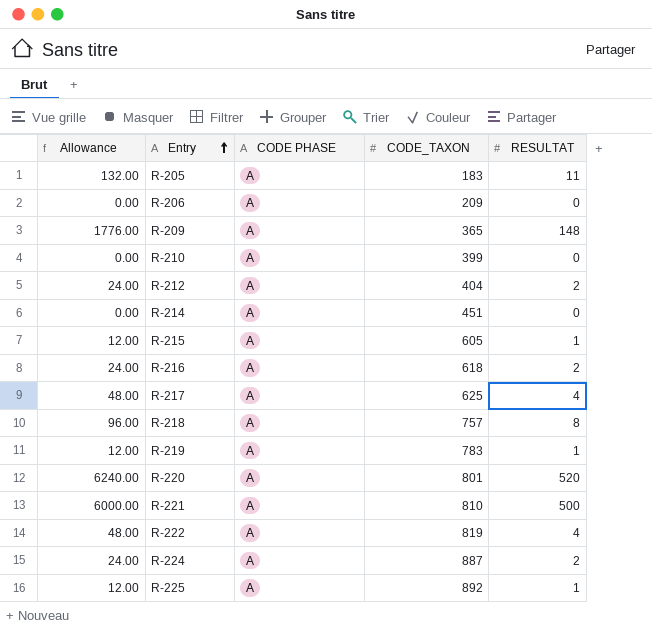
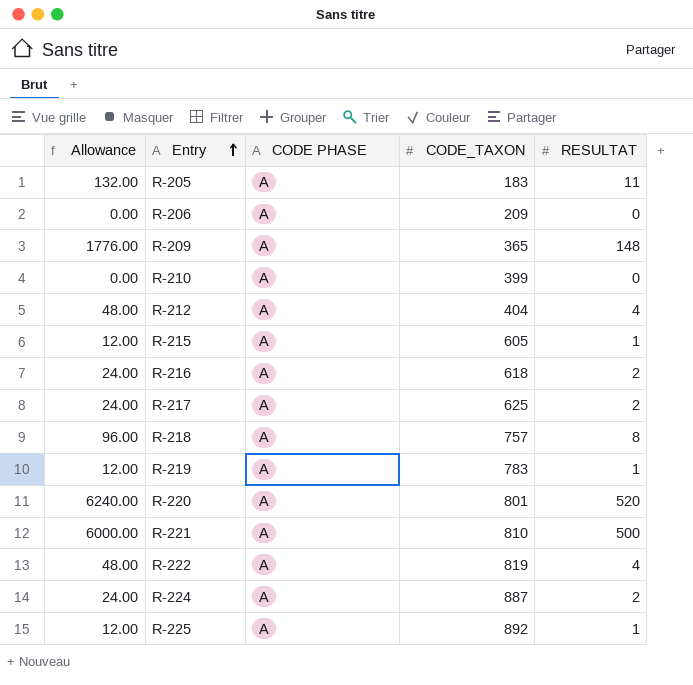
row R-214: 0.00 | A | 451 | 0 -> none
R-212 | Allowance: 24.00 -> 48.00
R-212 | RESULTAT: 2 -> 4
R-217 | Allowance: 48.00 -> 24.00
R-217 | RESULTAT: 4 -> 2

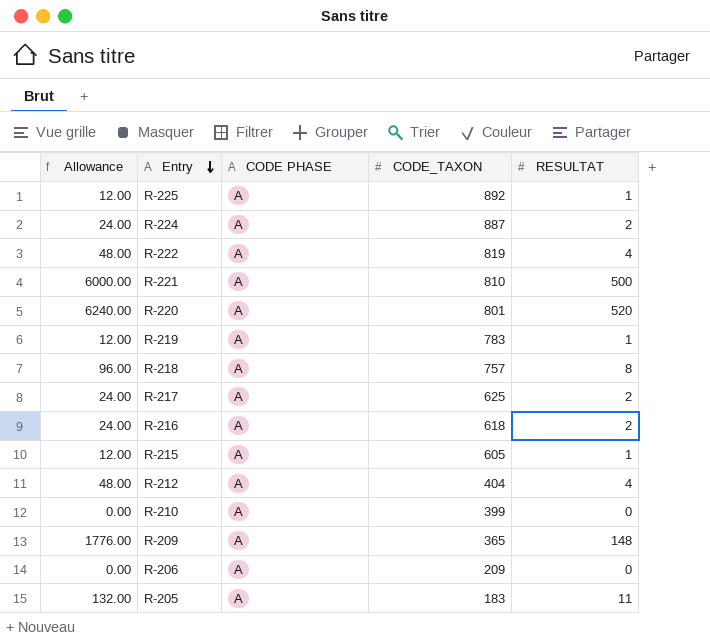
row order: Entry ascending -> Entry descending

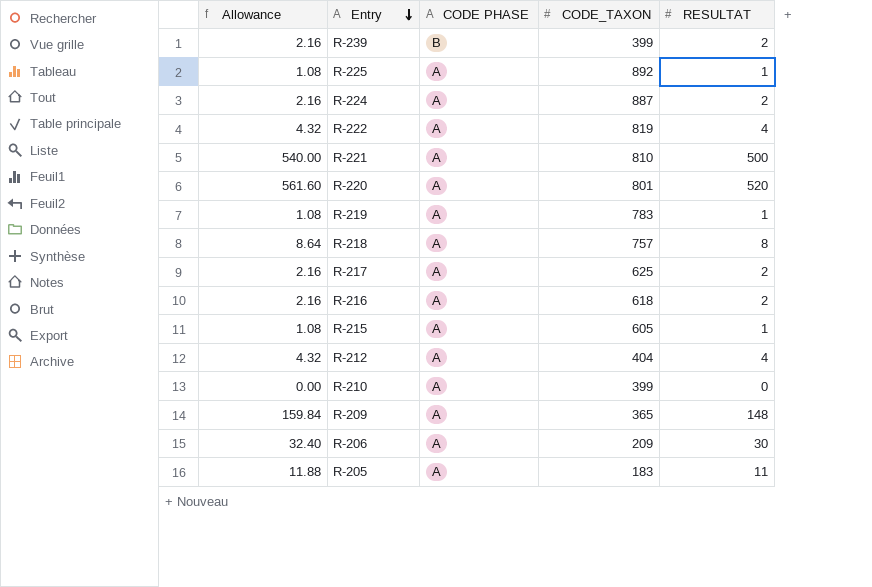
column Allowance | formula: [RESULTAT] * 12 -> [RESULTAT] * 1.08
row R-239: none -> 2.16 | B | 399 | 2
R-206 | RESULTAT: 0 -> 30

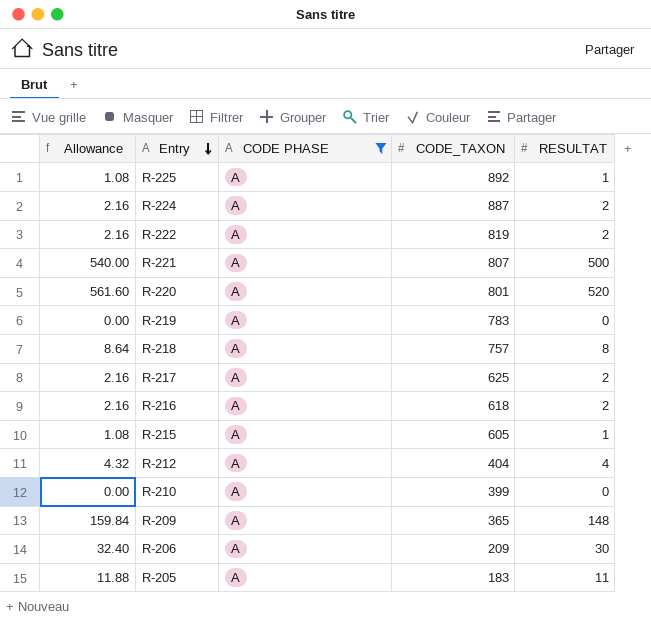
filter: none -> CODE PHASE = A
R-222 | Allowance: 4.32 -> 2.16
R-222 | RESULTAT: 4 -> 2
R-221 | CODE_TAXON: 810 -> 807
R-219 | Allowance: 1.08 -> 0.00
R-219 | RESULTAT: 1 -> 0

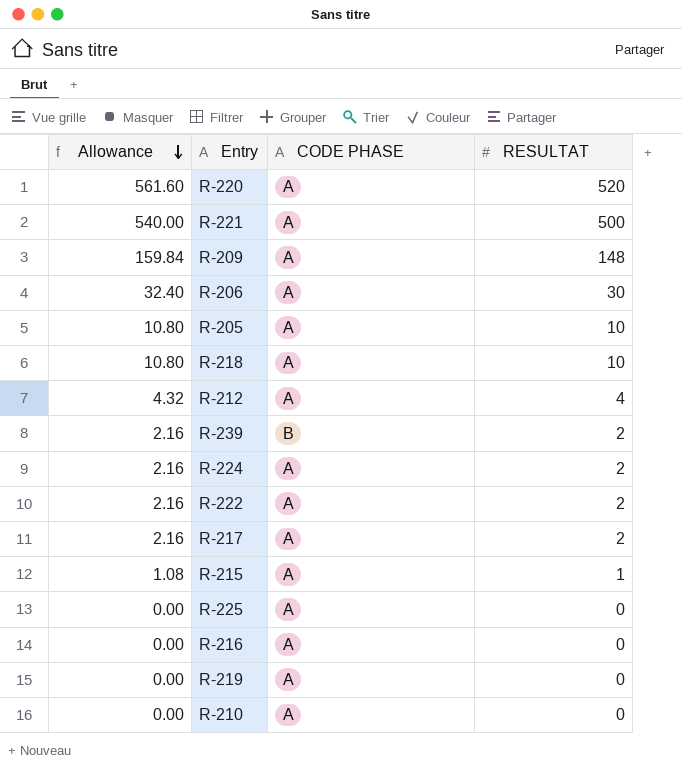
filter: CODE PHASE = A -> none
row order: Entry descending -> Allowance descending
column CODE_TAXON | position: 4 -> none
R-205 | Allowance: 11.88 -> 10.80
R-205 | RESULTAT: 11 -> 10
R-218 | Allowance: 8.64 -> 10.80
R-218 | RESULTAT: 8 -> 10
R-225 | Allowance: 1.08 -> 0.00
R-225 | RESULTAT: 1 -> 0
R-216 | Allowance: 2.16 -> 0.00
R-216 | RESULTAT: 2 -> 0

